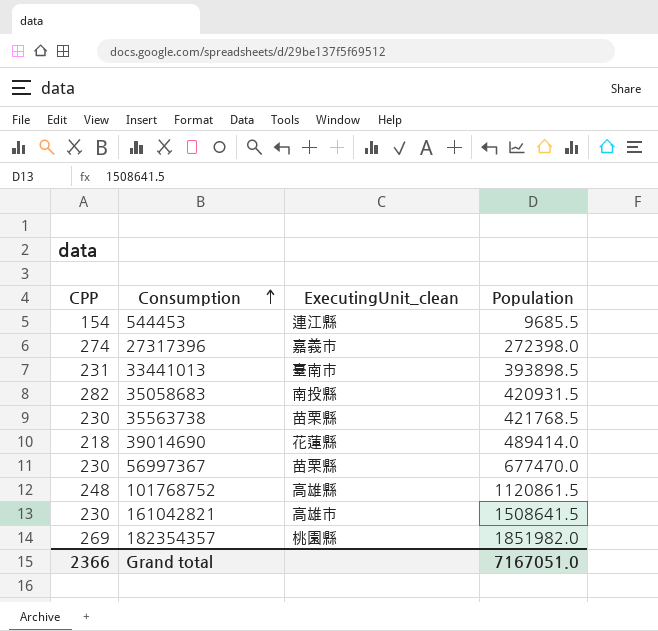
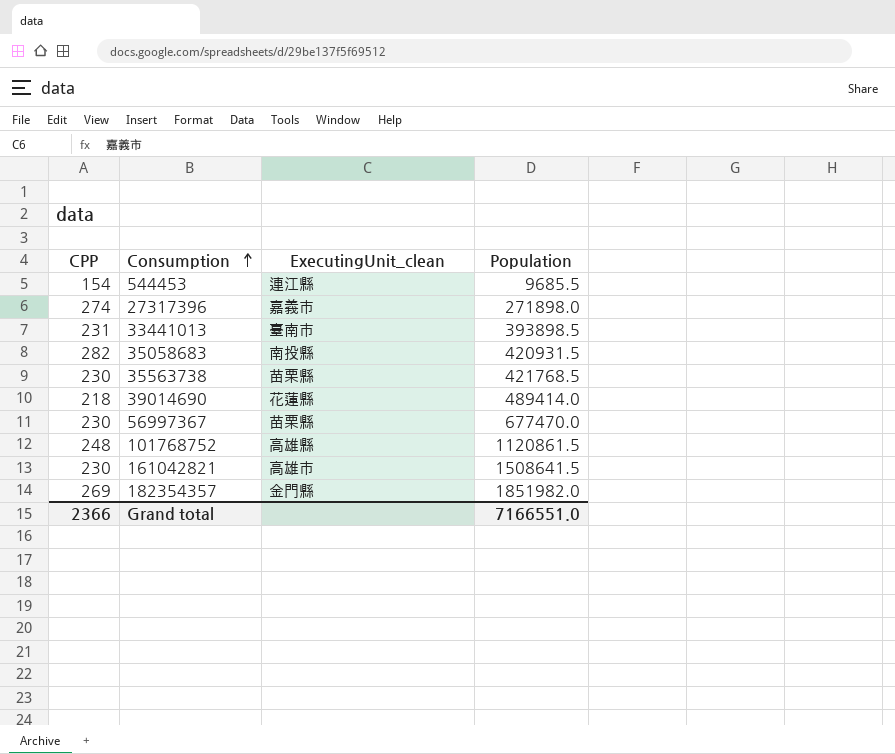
27317396 | Population: 272398.0 -> 271898.0
182354357 | ExecutingUnit_clean: 桃園縣 -> 金門縣
Grand total | Population: 7167051.0 -> 7166551.0

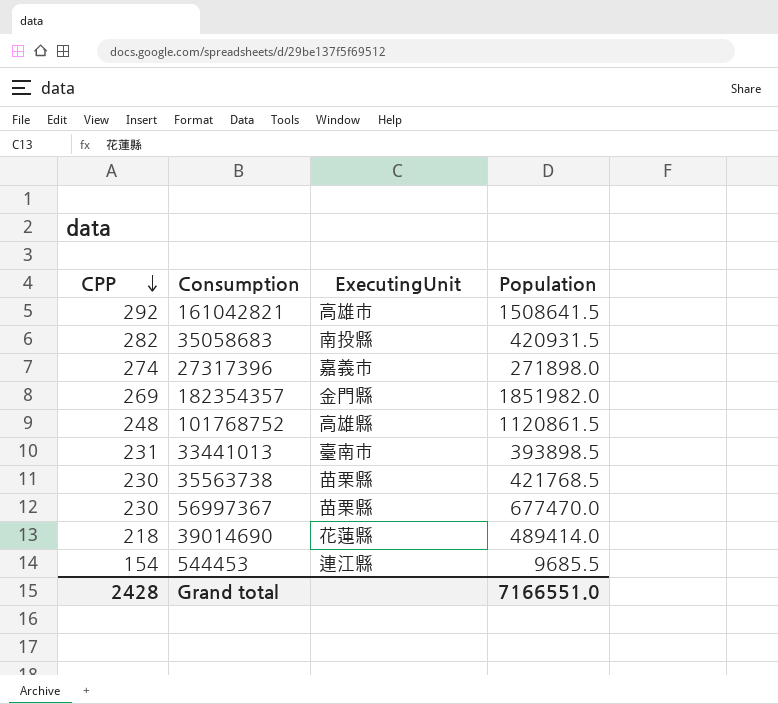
row order: Consumption ascending -> CPP descending
column name: ExecutingUnit_clean -> ExecutingUnit
161042821 | CPP: 230 -> 292
Grand total | CPP: 2366 -> 2428

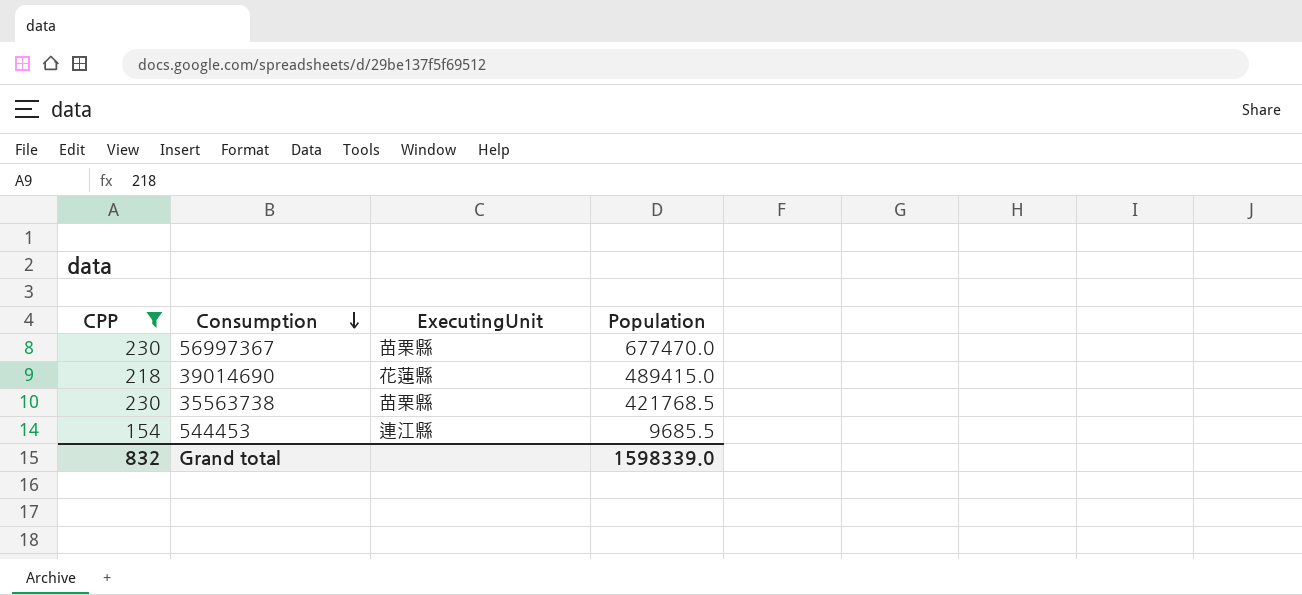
filter: none -> CPP <= 230
row order: CPP descending -> Consumption descending
39014690 | Population: 489414.0 -> 489415.0
Grand total | CPP: 2428 -> 832
Grand total | Population: 7166551.0 -> 1598339.0

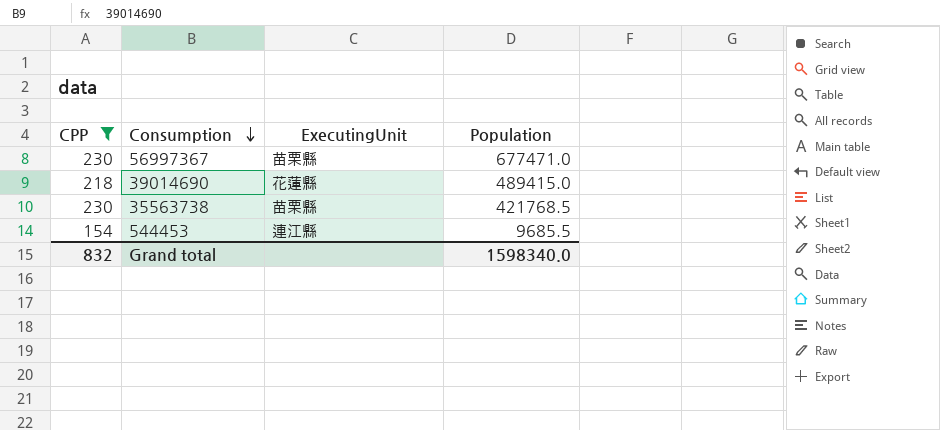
56997367 | Population: 677470.0 -> 677471.0
Grand total | Population: 1598339.0 -> 1598340.0

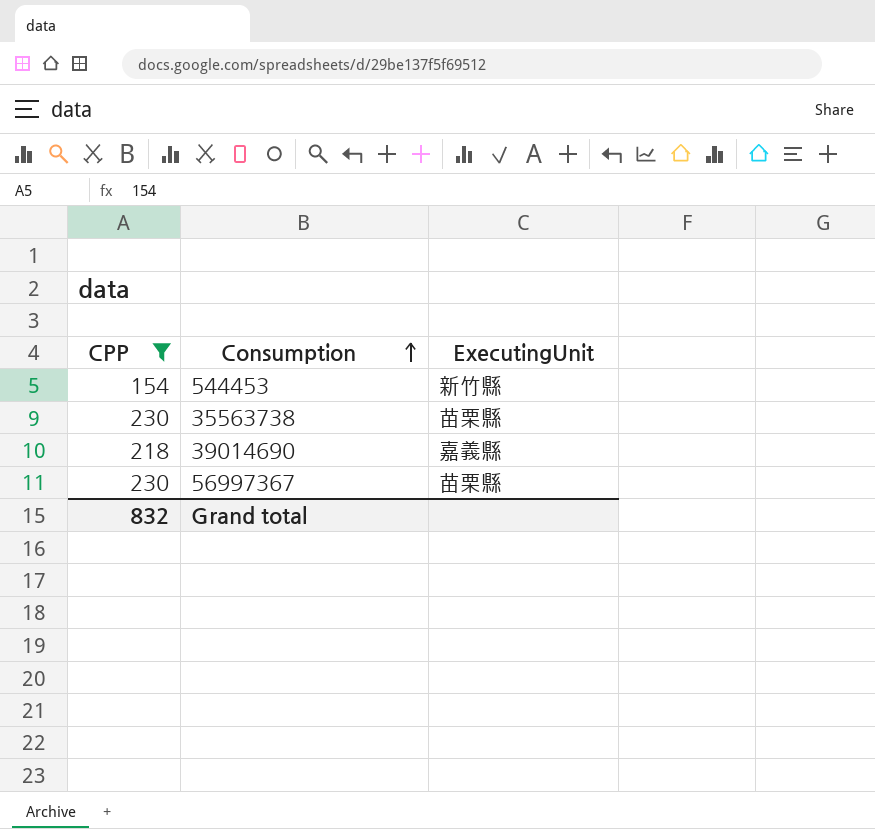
row order: Consumption descending -> Consumption ascending
column Population | position: 4 -> none
544453 | ExecutingUnit: 連江縣 -> 新竹縣
39014690 | ExecutingUnit: 花蓮縣 -> 嘉義縣

